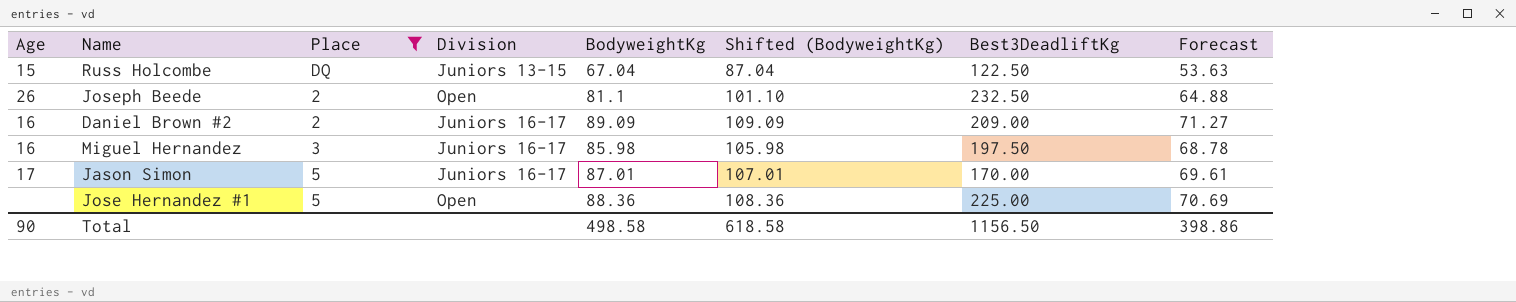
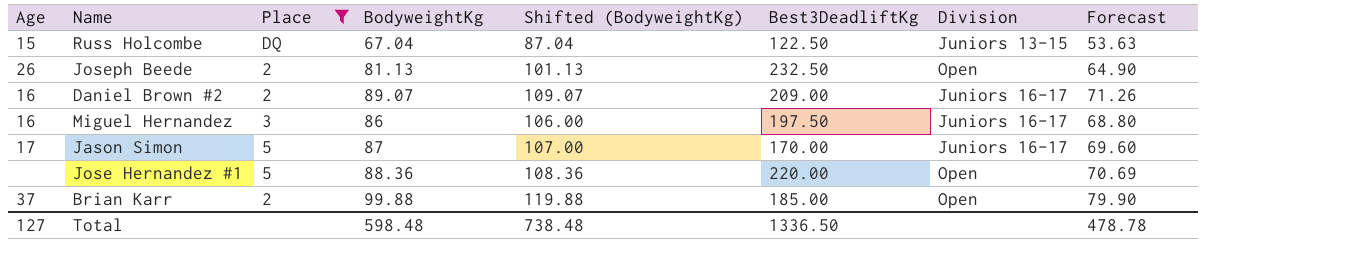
column Division | position: 4 -> 7
Joseph Beede | BodyweightKg: 81.1 -> 81.13
Joseph Beede | Shifted (BodyweightKg): 101.10 -> 101.13
Joseph Beede | Forecast: 64.88 -> 64.90
Daniel Brown #2 | BodyweightKg: 89.09 -> 89.07
Daniel Brown #2 | Shifted (BodyweightKg): 109.09 -> 109.07
Daniel Brown #2 | Forecast: 71.27 -> 71.26
Miguel Hernandez | BodyweightKg: 85.98 -> 86
Miguel Hernandez | Shifted (BodyweightKg): 105.98 -> 106.00
Miguel Hernandez | Forecast: 68.78 -> 68.80
Jason Simon | BodyweightKg: 87.01 -> 87
Jason Simon | Shifted (BodyweightKg): 107.01 -> 107.00
Jason Simon | Forecast: 69.61 -> 69.60
Jose Hernandez #1 | Best3DeadliftKg: 225.00 -> 220.00
row Brian Karr: none -> 37 | 2 | 99.88 | 119.88 | 185.00 | Open | 79.90
Total | Age: 90 -> 127
Total | BodyweightKg: 498.58 -> 598.48
Total | Shifted (BodyweightKg): 618.58 -> 738.48
Total | Best3DeadliftKg: 1156.50 -> 1336.50
Total | Forecast: 398.86 -> 478.78

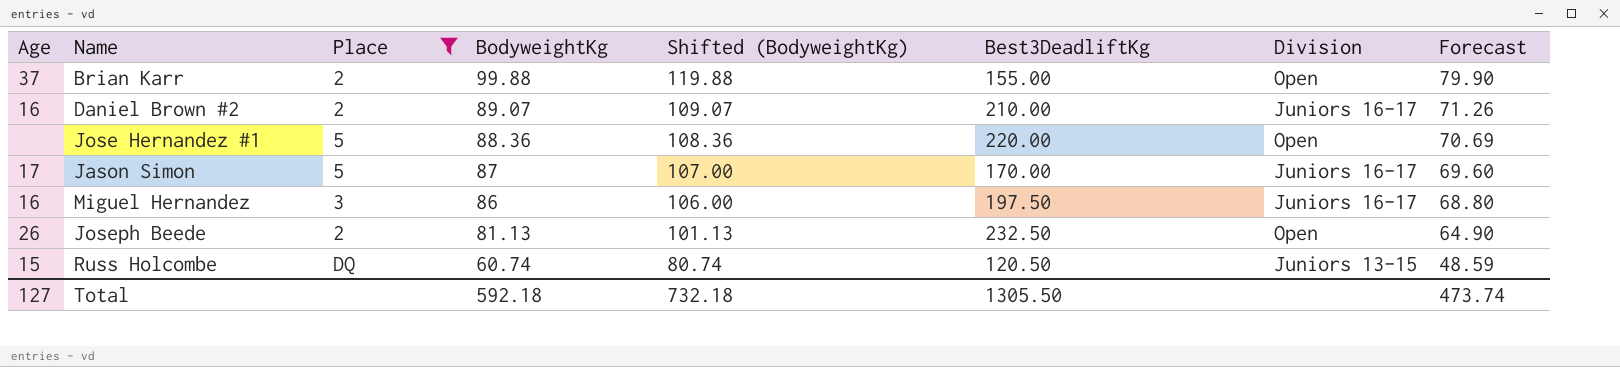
row order: none -> BodyweightKg descending
Brian Karr | Best3DeadliftKg: 185.00 -> 155.00
Daniel Brown #2 | Best3DeadliftKg: 209.00 -> 210.00
Russ Holcombe | BodyweightKg: 67.04 -> 60.74
Russ Holcombe | Shifted (BodyweightKg): 87.04 -> 80.74
Russ Holcombe | Best3DeadliftKg: 122.50 -> 120.50
Russ Holcombe | Forecast: 53.63 -> 48.59
Total | BodyweightKg: 598.48 -> 592.18
Total | Shifted (BodyweightKg): 738.48 -> 732.18
Total | Best3DeadliftKg: 1336.50 -> 1305.50
Total | Forecast: 478.78 -> 473.74

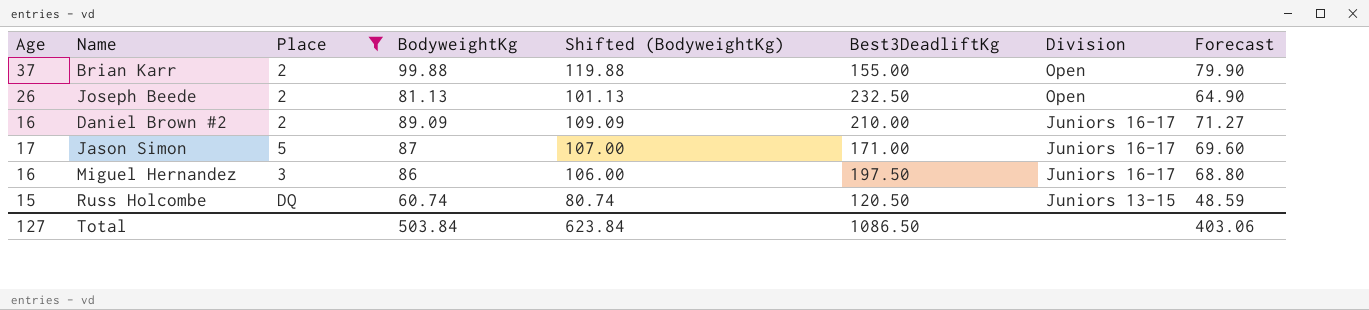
row order: BodyweightKg descending -> Division descending
row Jose Hernandez #1: none | 5 | 88.36 | 108.36 | 220.00 | Open | 70.69 -> none
Daniel Brown #2 | BodyweightKg: 89.07 -> 89.09
Daniel Brown #2 | Shifted (BodyweightKg): 109.07 -> 109.09
Daniel Brown #2 | Forecast: 71.26 -> 71.27
Jason Simon | Best3DeadliftKg: 170.00 -> 171.00
Total | BodyweightKg: 592.18 -> 503.84
Total | Shifted (BodyweightKg): 732.18 -> 623.84
Total | Best3DeadliftKg: 1305.50 -> 1086.50
Total | Forecast: 473.74 -> 403.06

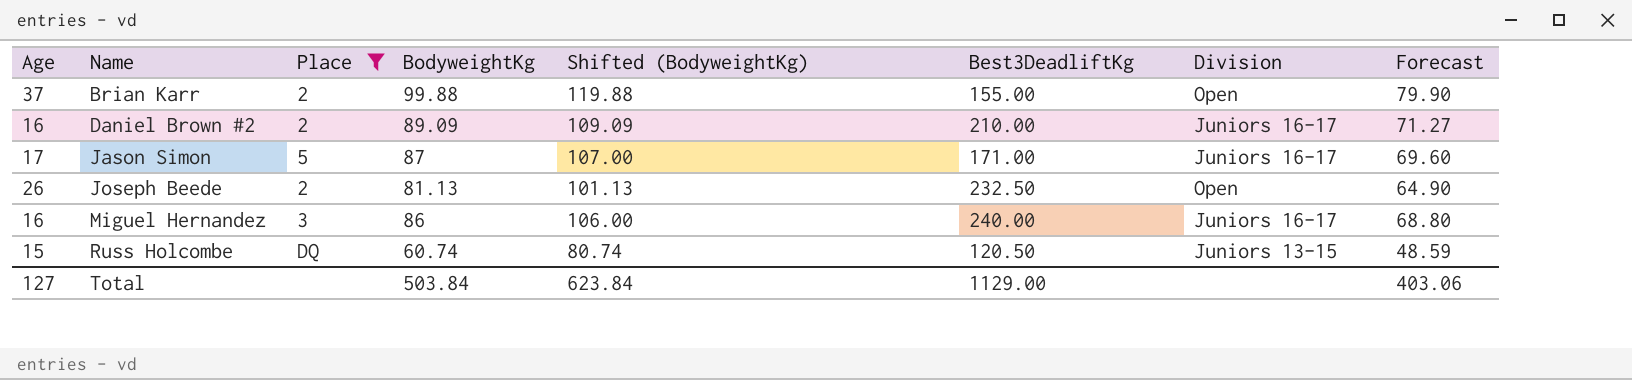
row order: Division descending -> Name ascending
Miguel Hernandez | Best3DeadliftKg: 197.50 -> 240.00
Total | Best3DeadliftKg: 1086.50 -> 1129.00

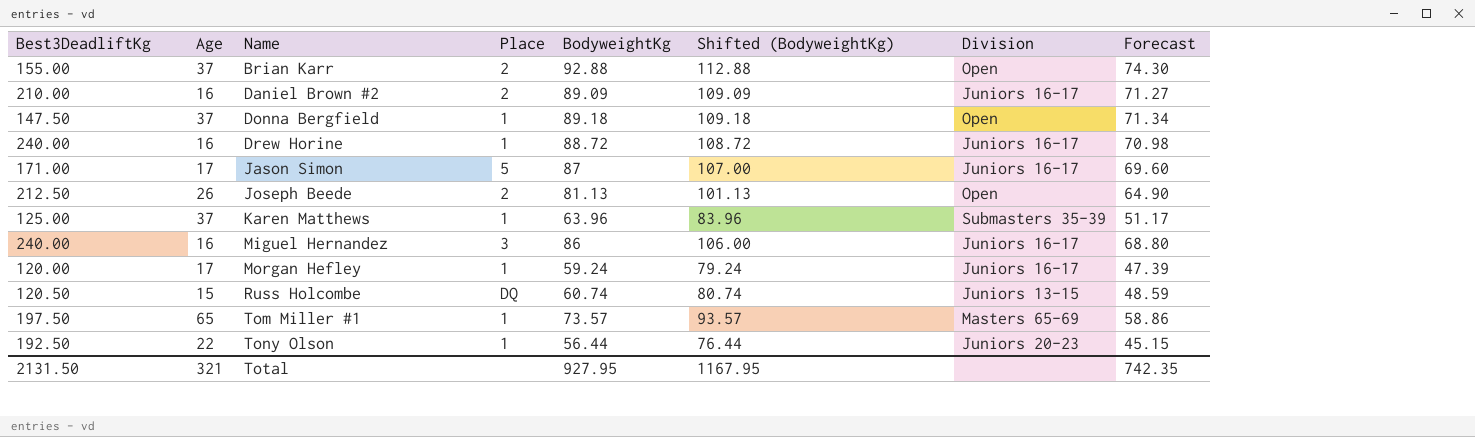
filter: Place != 1 -> none
column Best3DeadliftKg | position: 6 -> 1
Brian Karr | BodyweightKg: 99.88 -> 92.88
Brian Karr | Shifted (BodyweightKg): 119.88 -> 112.88
Brian Karr | Forecast: 79.90 -> 74.30
Joseph Beede | Best3DeadliftKg: 232.50 -> 212.50
Total | Best3DeadliftKg: 1129.00 -> 2131.50
Total | Age: 127 -> 321
Total | BodyweightKg: 503.84 -> 927.95
Total | Shifted (BodyweightKg): 623.84 -> 1167.95
Total | Forecast: 403.06 -> 742.35

